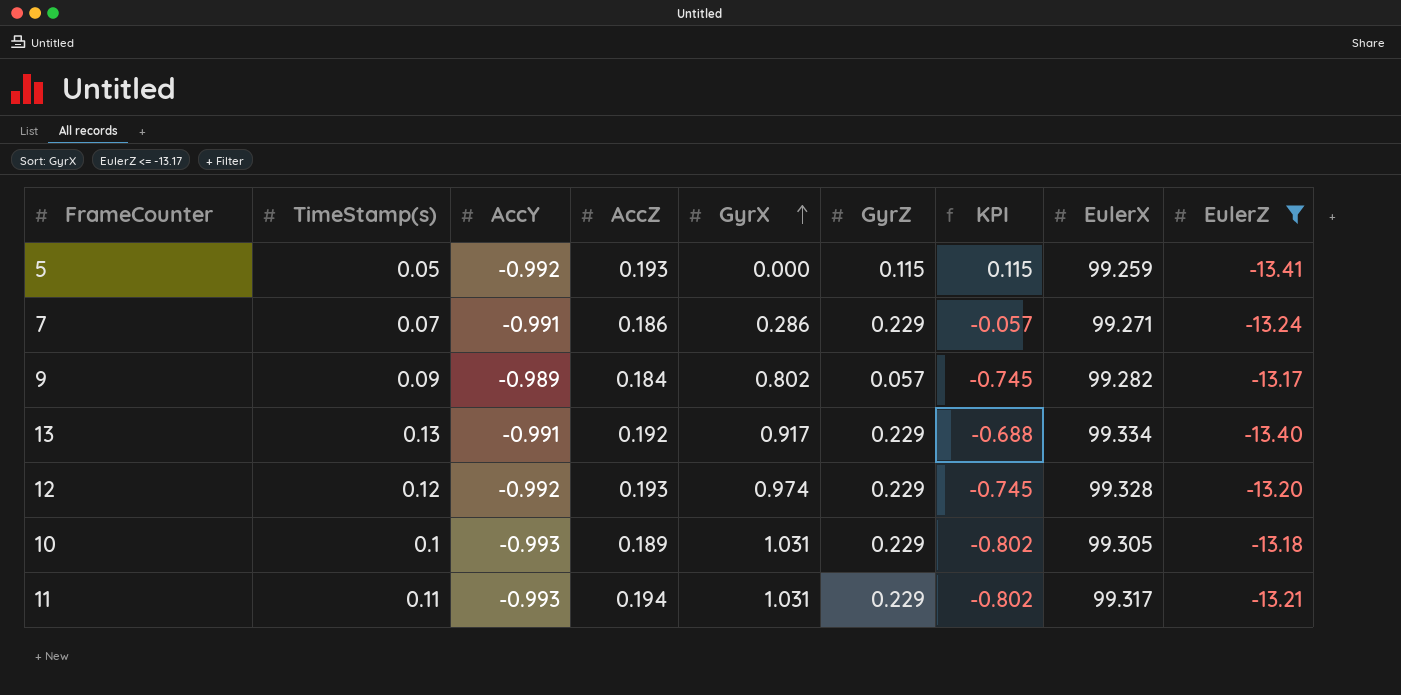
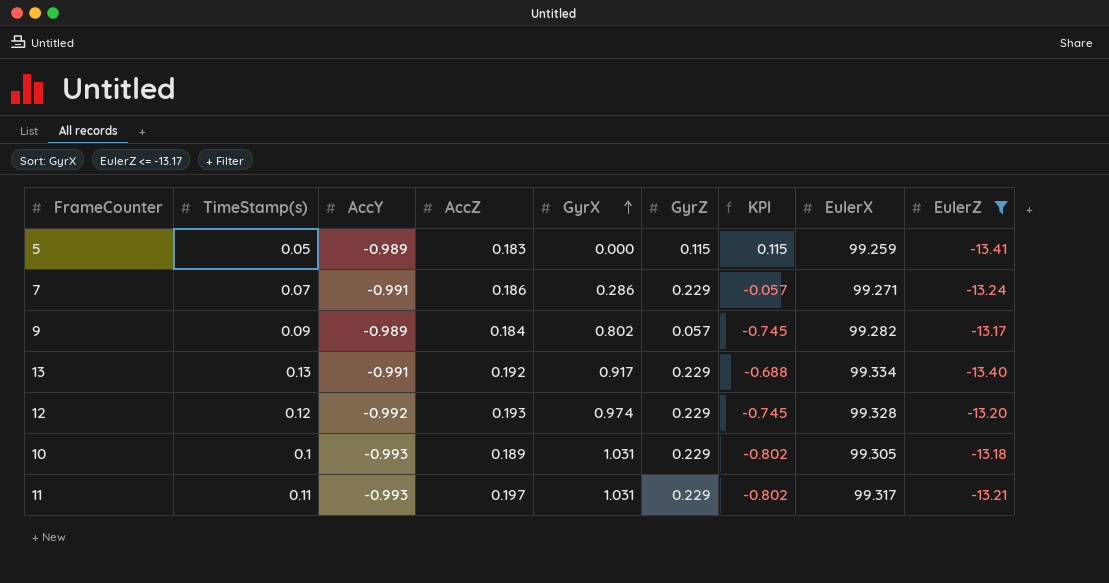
5 | AccY: -0.992 -> -0.989
5 | AccZ: 0.193 -> 0.183
11 | AccZ: 0.194 -> 0.197

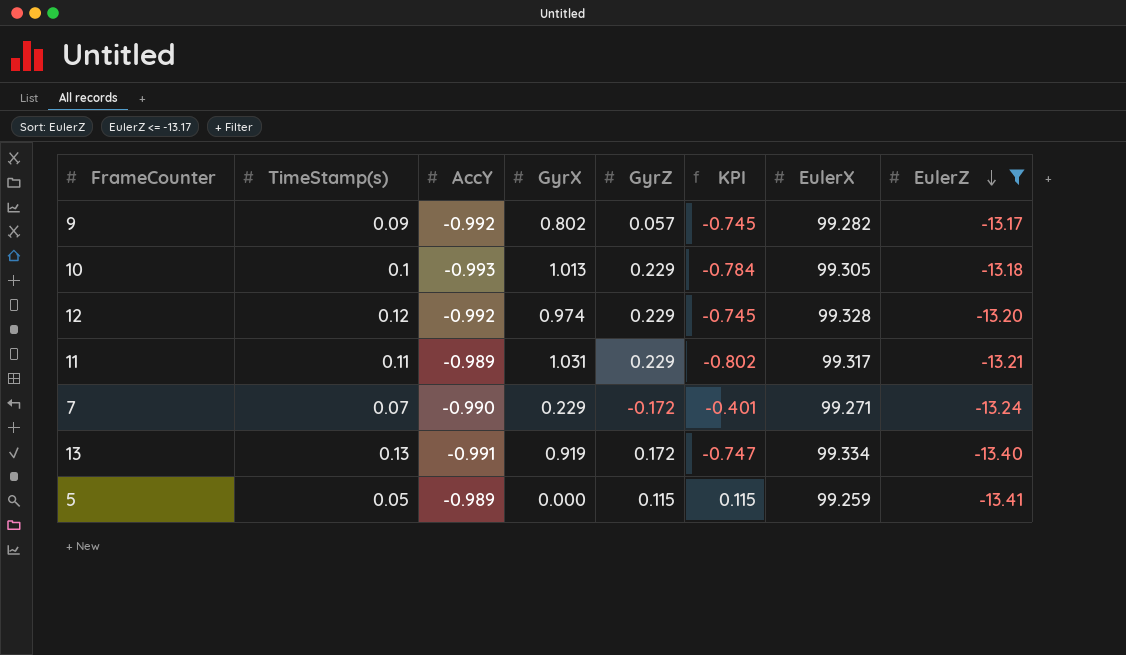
row order: GyrX ascending -> EulerZ descending
column AccZ | position: 4 -> none
9 | AccY: -0.989 -> -0.992
10 | GyrX: 1.031 -> 1.013
10 | KPI: -0.802 -> -0.784
11 | AccY: -0.993 -> -0.989
7 | AccY: -0.991 -> -0.990
7 | GyrX: 0.286 -> 0.229
7 | GyrZ: 0.229 -> -0.172
7 | KPI: -0.057 -> -0.401
13 | GyrX: 0.917 -> 0.919
13 | GyrZ: 0.229 -> 0.172
13 | KPI: -0.688 -> -0.747

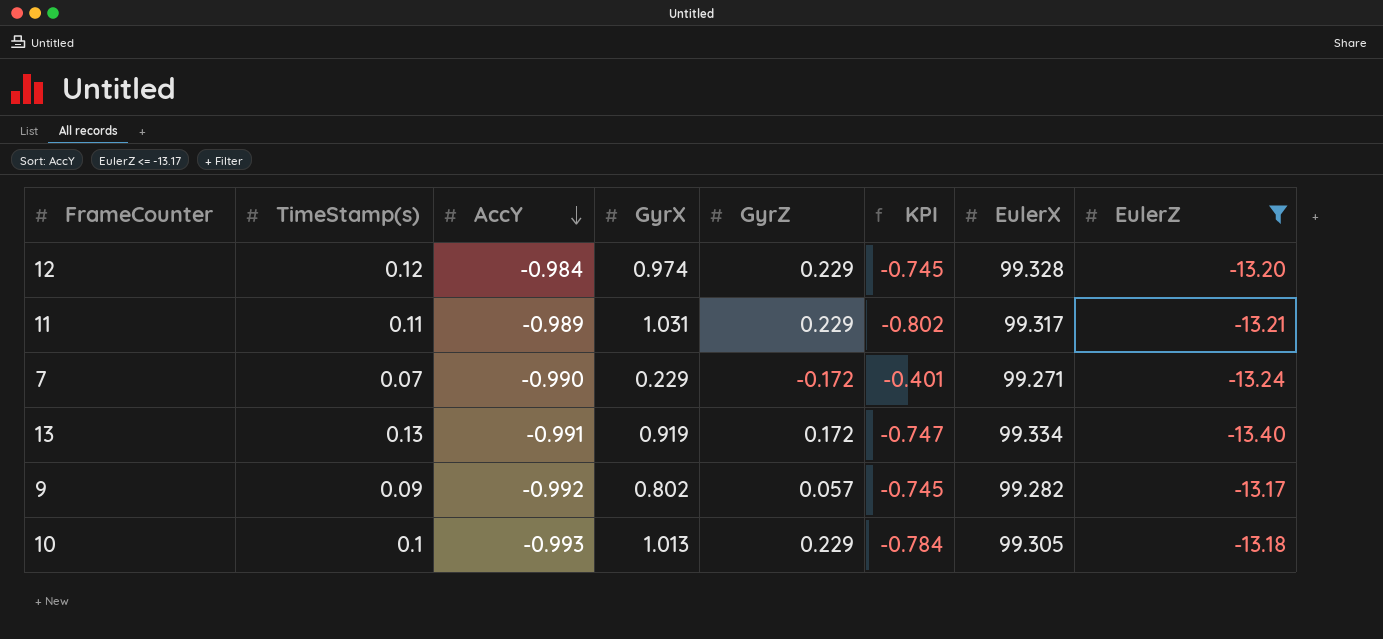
row order: EulerZ descending -> AccY descending
row 5: 0.05 | -0.989 | 0.000 | 0.115 | 0.115 | 99.259 | -13.41 -> none
12 | AccY: -0.992 -> -0.984

